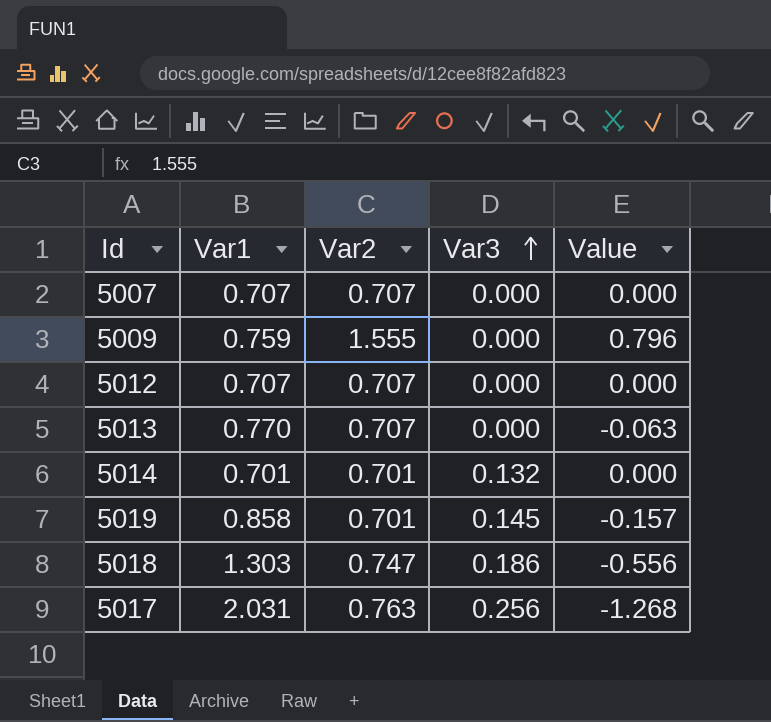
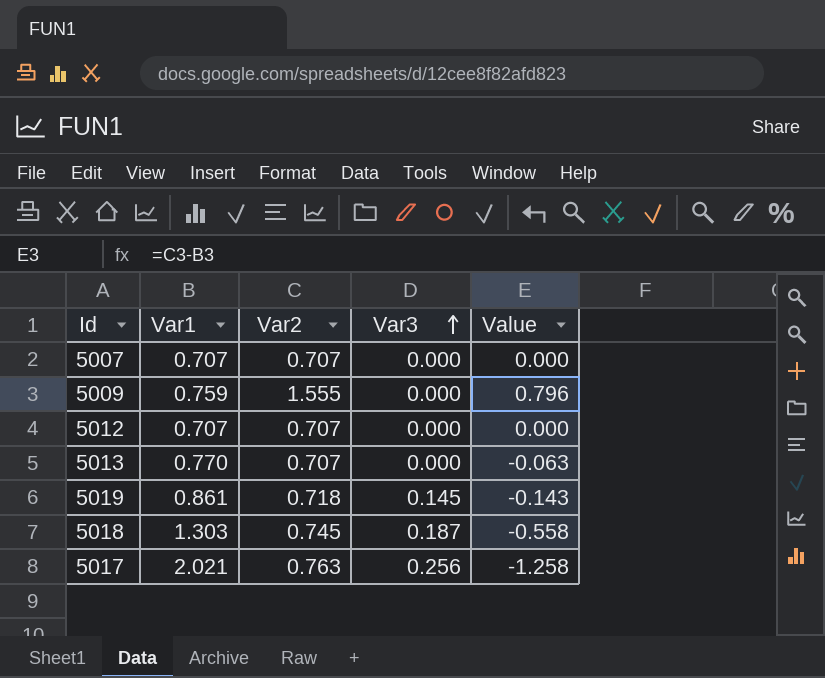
row 5014: 0.701 | 0.701 | 0.132 | 0.000 -> none
5019 | Var1: 0.858 -> 0.861
5019 | Var2: 0.701 -> 0.718
5019 | Value: -0.157 -> -0.143
5018 | Var2: 0.747 -> 0.745
5018 | Var3: 0.186 -> 0.187
5018 | Value: -0.556 -> -0.558
5017 | Var1: 2.031 -> 2.021
5017 | Value: -1.268 -> -1.258

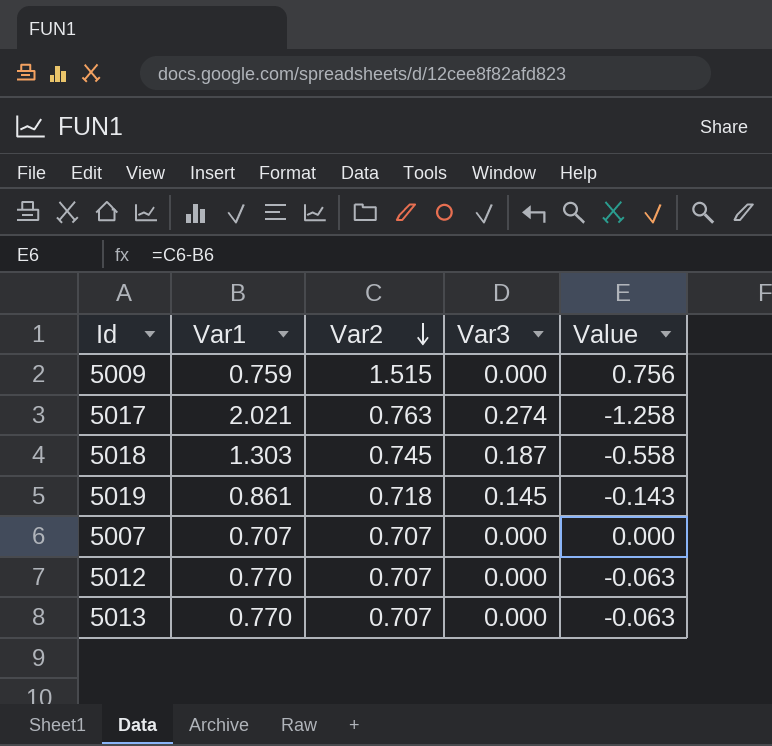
row order: Var3 ascending -> Var2 descending
5009 | Var2: 1.555 -> 1.515
5009 | Value: 0.796 -> 0.756
5017 | Var3: 0.256 -> 0.274
5012 | Var1: 0.707 -> 0.770
5012 | Value: 0.000 -> -0.063

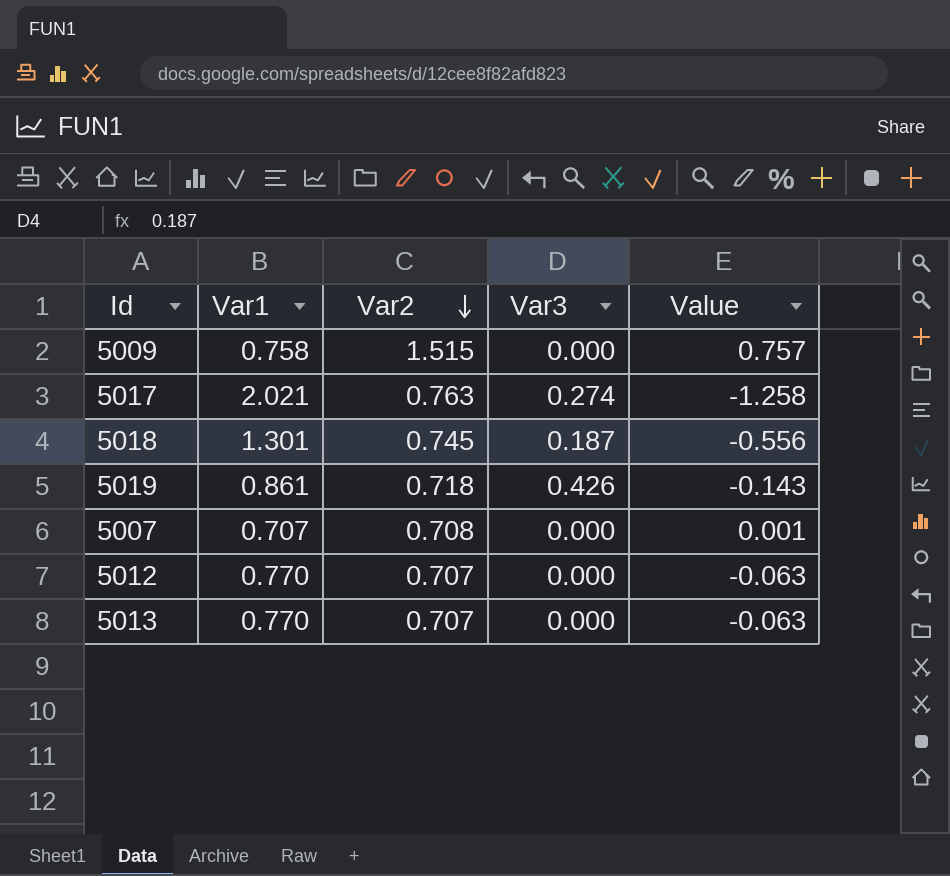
5009 | Var1: 0.759 -> 0.758
5009 | Value: 0.756 -> 0.757
5018 | Var1: 1.303 -> 1.301
5018 | Value: -0.558 -> -0.556
5019 | Var3: 0.145 -> 0.426
5007 | Var2: 0.707 -> 0.708
5007 | Value: 0.000 -> 0.001

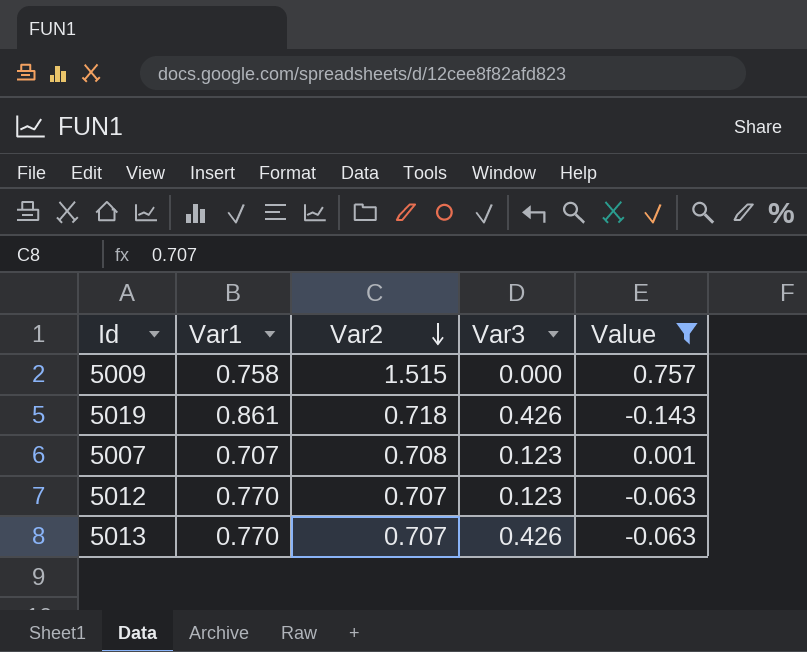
filter: none -> Value >= -0.143
5007 | Var3: 0.000 -> 0.123
5012 | Var3: 0.000 -> 0.123
5013 | Var3: 0.000 -> 0.426

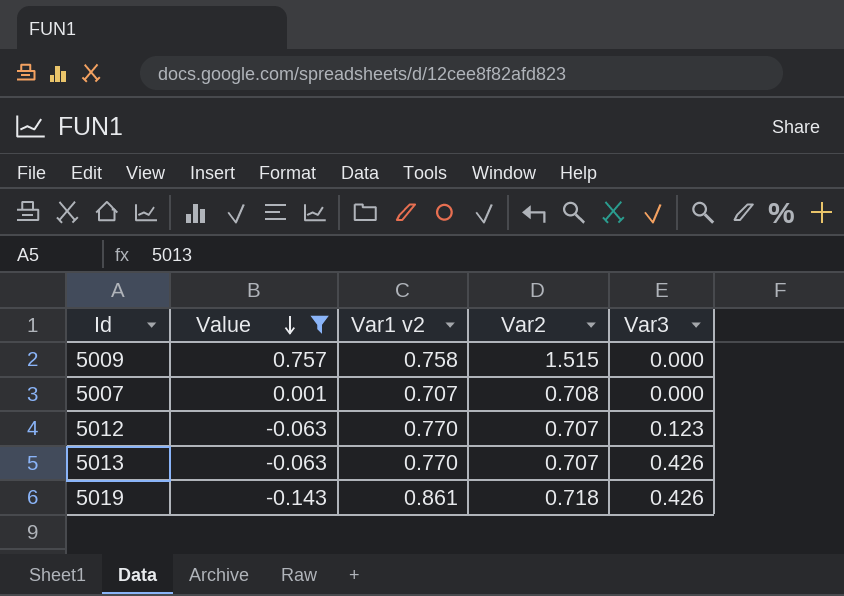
row order: Var2 descending -> Value descending
column Value | position: 5 -> 2
column name: Var1 -> Var1 v2
5007 | Var3: 0.123 -> 0.000

